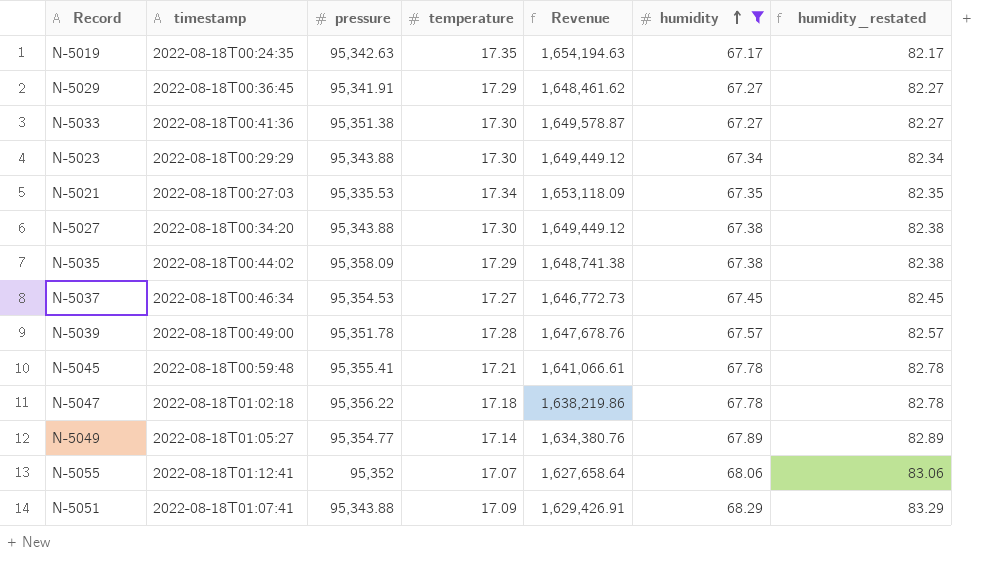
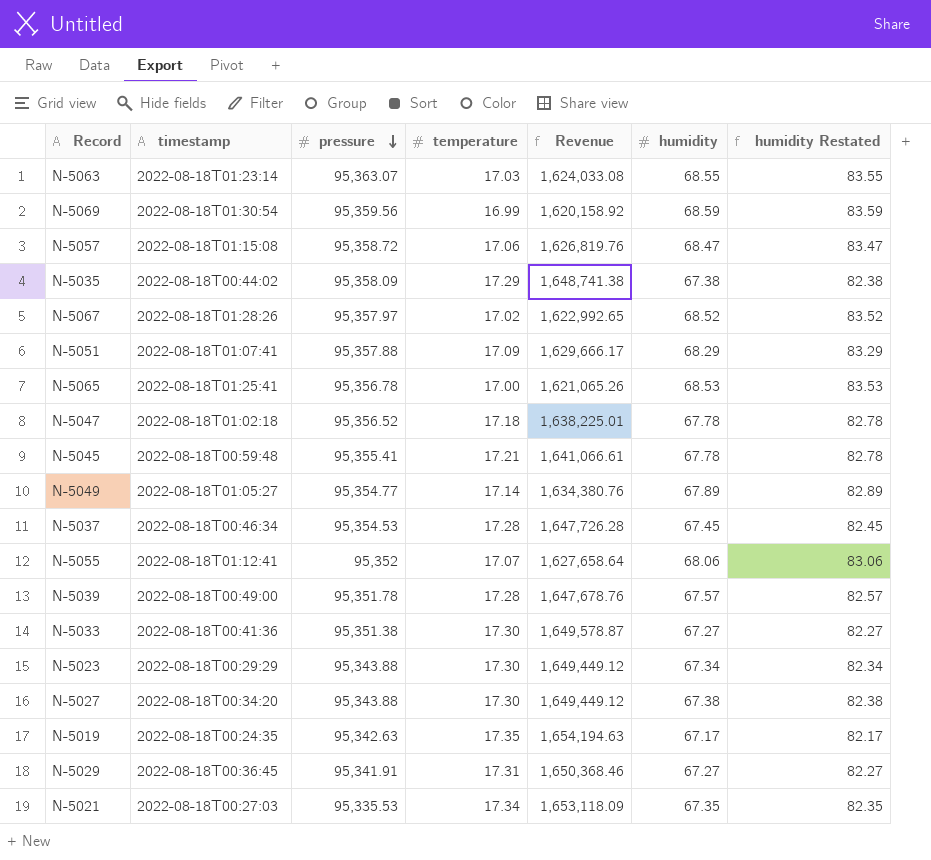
filter: humidity <= 68.29 -> none
row order: humidity ascending -> pressure descending
column name: humidity_restated -> humidity Restated
N-5051 | pressure: 95,343.88 -> 95,357.88
N-5051 | Revenue: 1,629,426.91 -> 1,629,666.17
N-5047 | pressure: 95,356.22 -> 95,356.52
N-5047 | Revenue: 1,638,219.86 -> 1,638,225.01
N-5037 | temperature: 17.27 -> 17.28
N-5037 | Revenue: 1,646,772.73 -> 1,647,726.28
N-5029 | temperature: 17.29 -> 17.31
N-5029 | Revenue: 1,648,461.62 -> 1,650,368.46

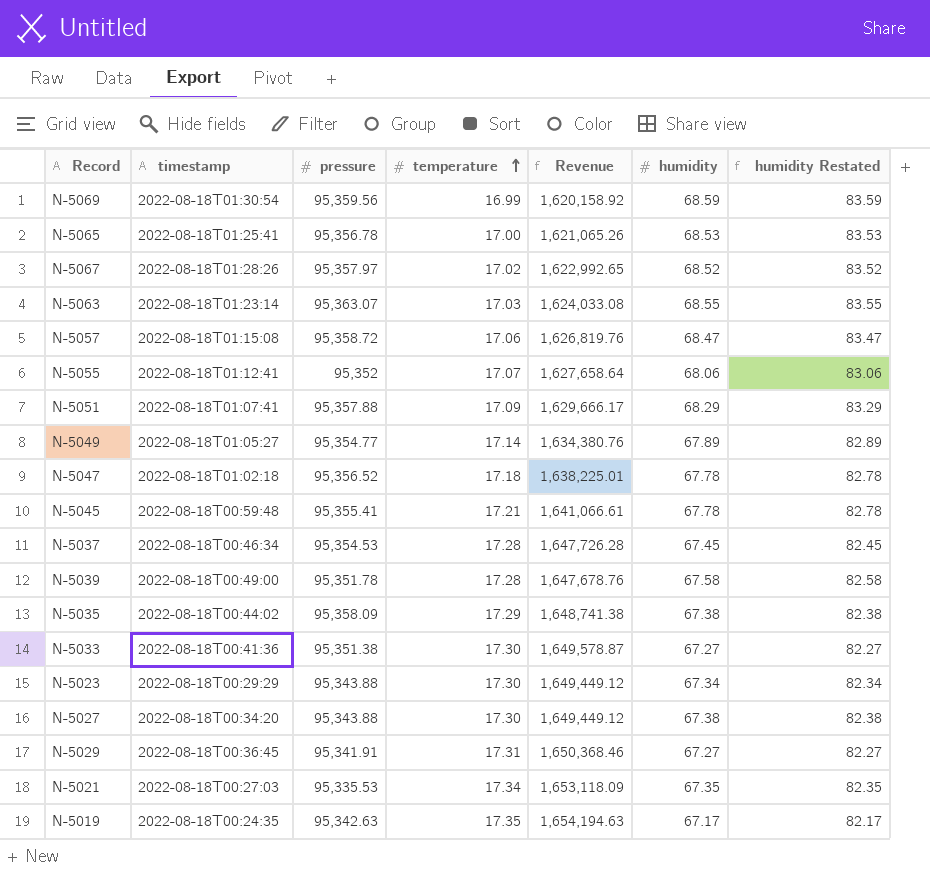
row order: pressure descending -> temperature ascending
N-5039 | humidity: 67.57 -> 67.58
N-5039 | humidity Restated: 82.57 -> 82.58

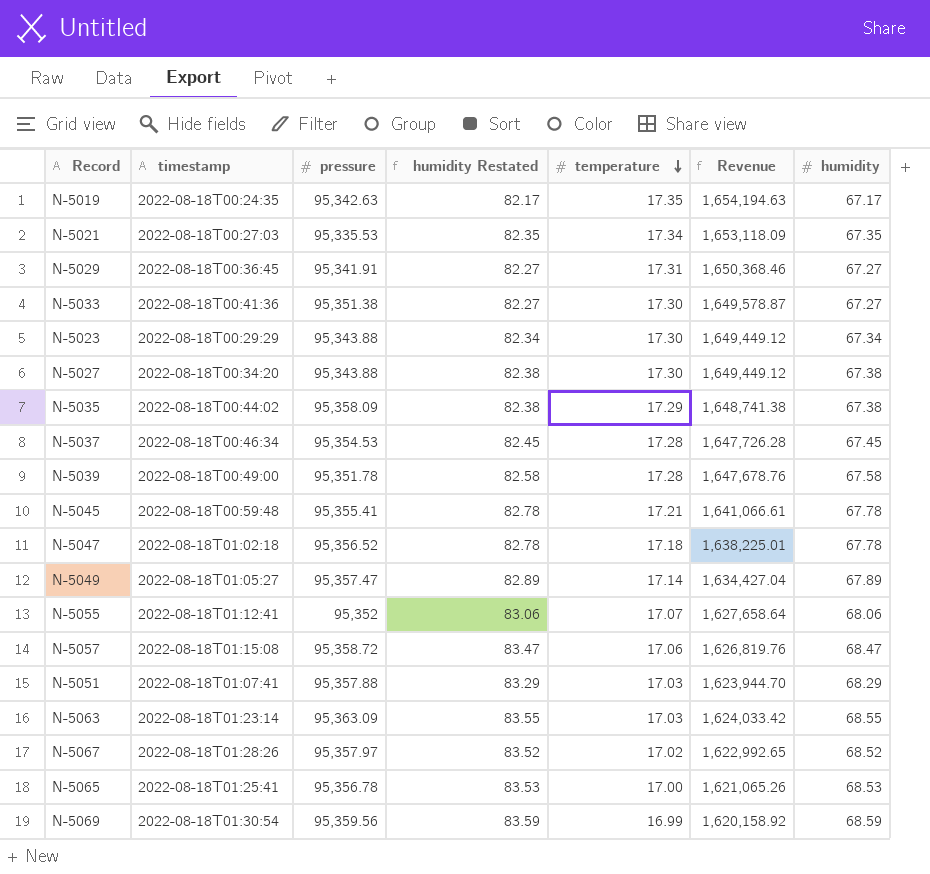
row order: temperature ascending -> temperature descending
column humidity Restated | position: 7 -> 4
N-5049 | pressure: 95,354.77 -> 95,357.47
N-5049 | Revenue: 1,634,380.76 -> 1,634,427.04
N-5051 | temperature: 17.09 -> 17.03
N-5051 | Revenue: 1,629,666.17 -> 1,623,944.70
N-5063 | pressure: 95,363.07 -> 95,363.09
N-5063 | Revenue: 1,624,033.08 -> 1,624,033.42

